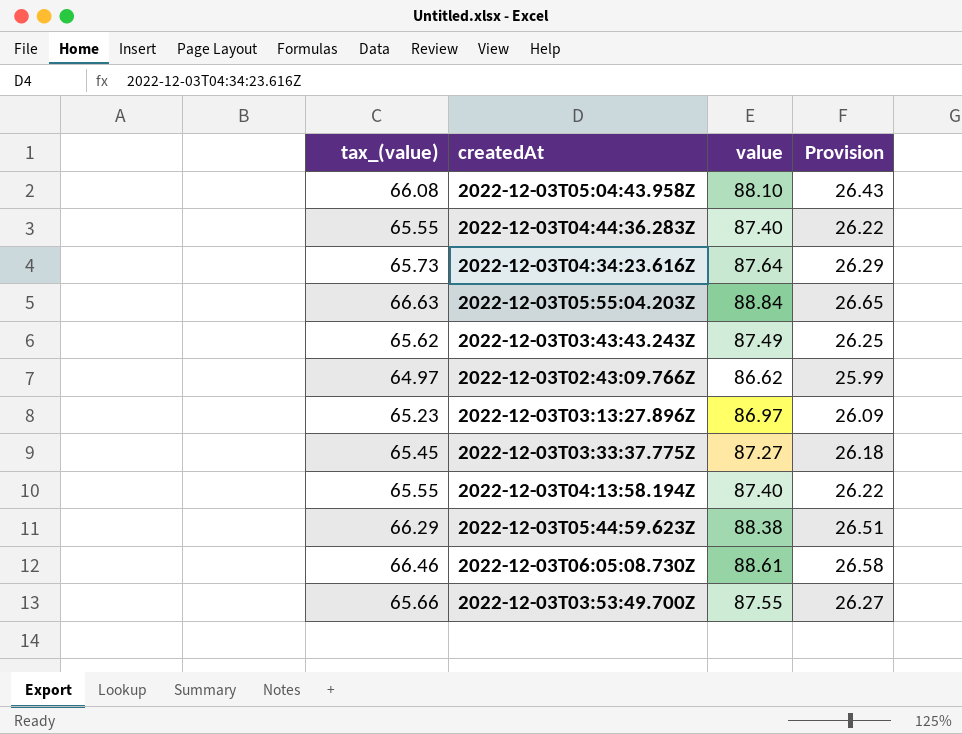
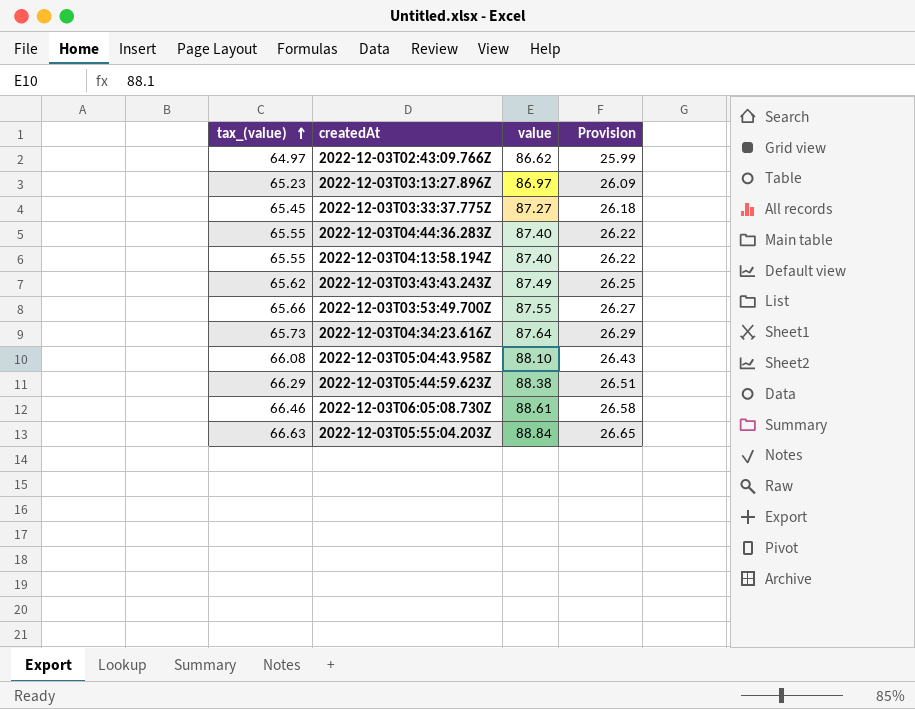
row order: none -> tax_(value) ascending

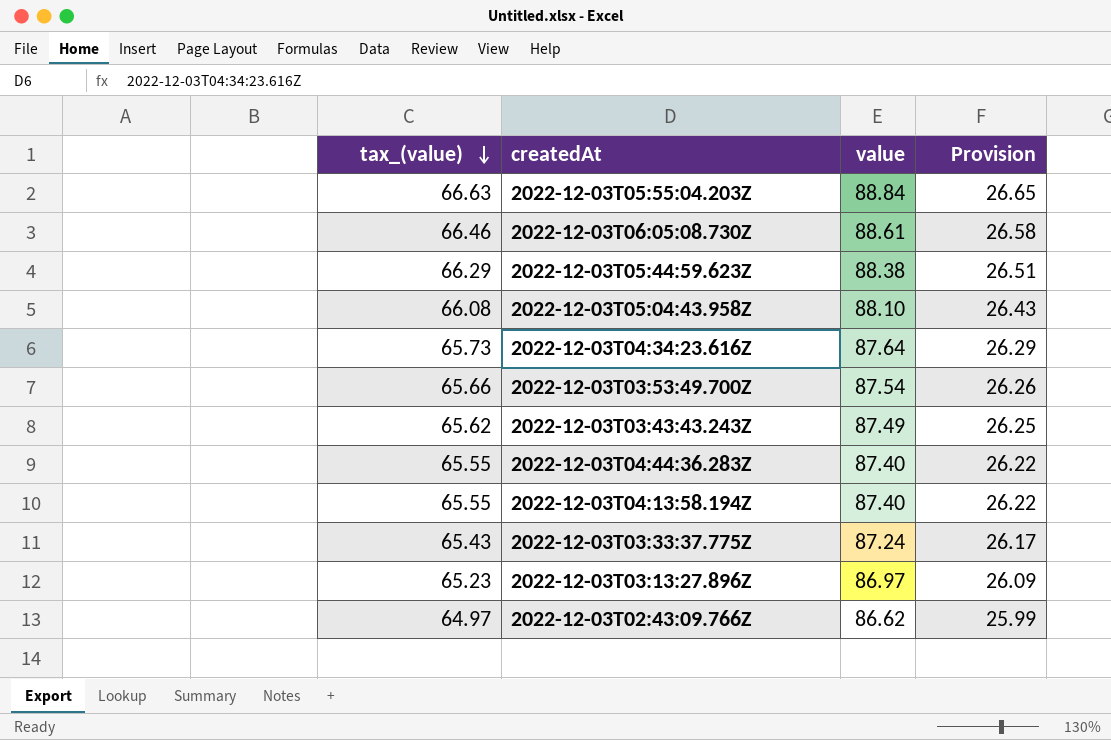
row order: tax_(value) ascending -> tax_(value) descending
2022-12-03T03:53:49.700Z | value: 87.55 -> 87.54
2022-12-03T03:53:49.700Z | Provision: 26.27 -> 26.26
2022-12-03T03:33:37.775Z | tax_(value): 65.45 -> 65.43
2022-12-03T03:33:37.775Z | value: 87.27 -> 87.24
2022-12-03T03:33:37.775Z | Provision: 26.18 -> 26.17

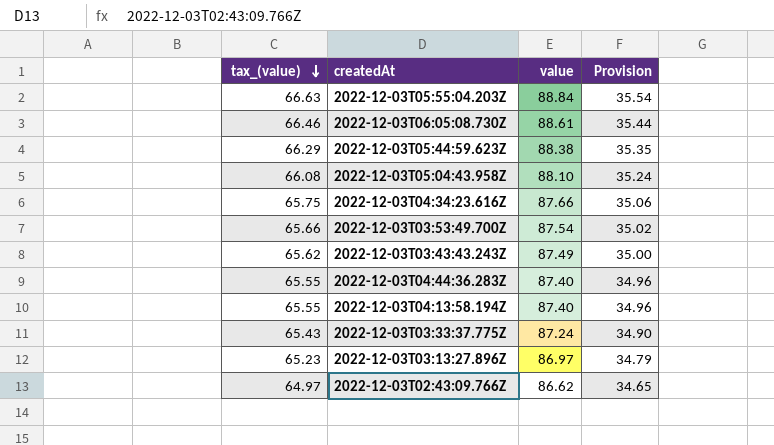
column Provision | formula: [value] * 0.3 -> [value] * 0.4
2022-12-03T04:34:23.616Z | tax_(value): 65.73 -> 65.75
2022-12-03T04:34:23.616Z | value: 87.64 -> 87.66

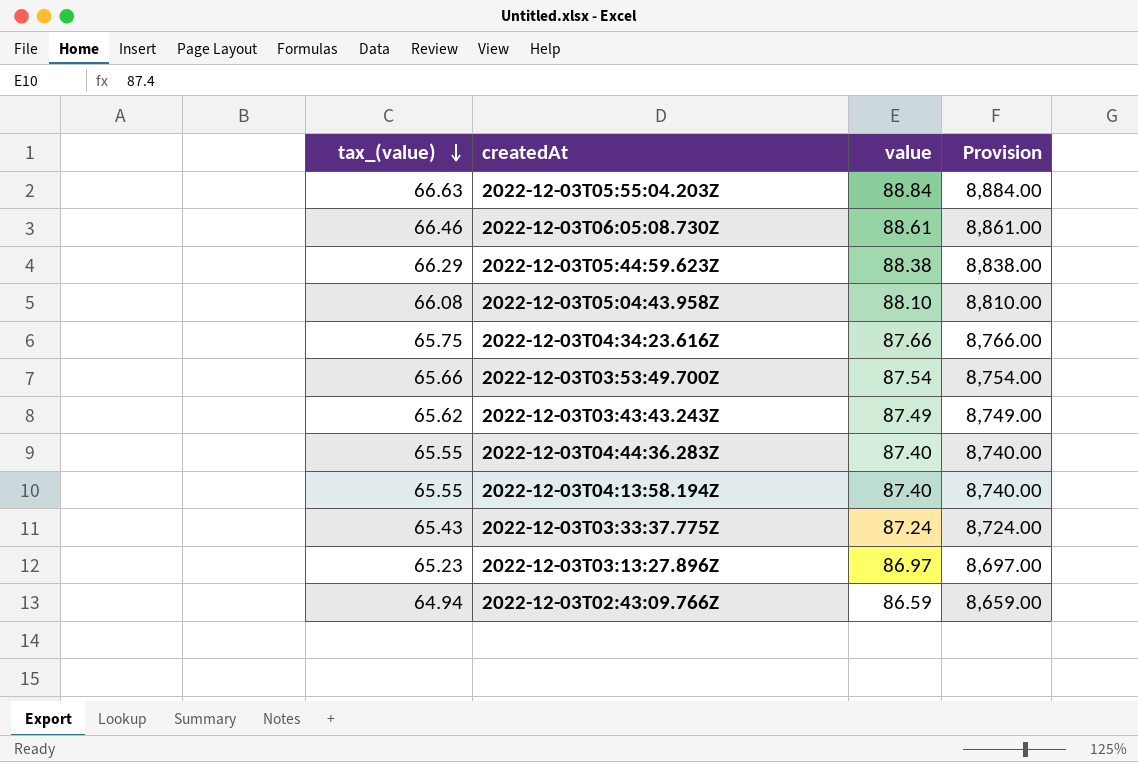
column Provision | formula: [value] * 0.4 -> [value] * 100
2022-12-03T02:43:09.766Z | tax_(value): 64.97 -> 64.94
2022-12-03T02:43:09.766Z | value: 86.62 -> 86.59

